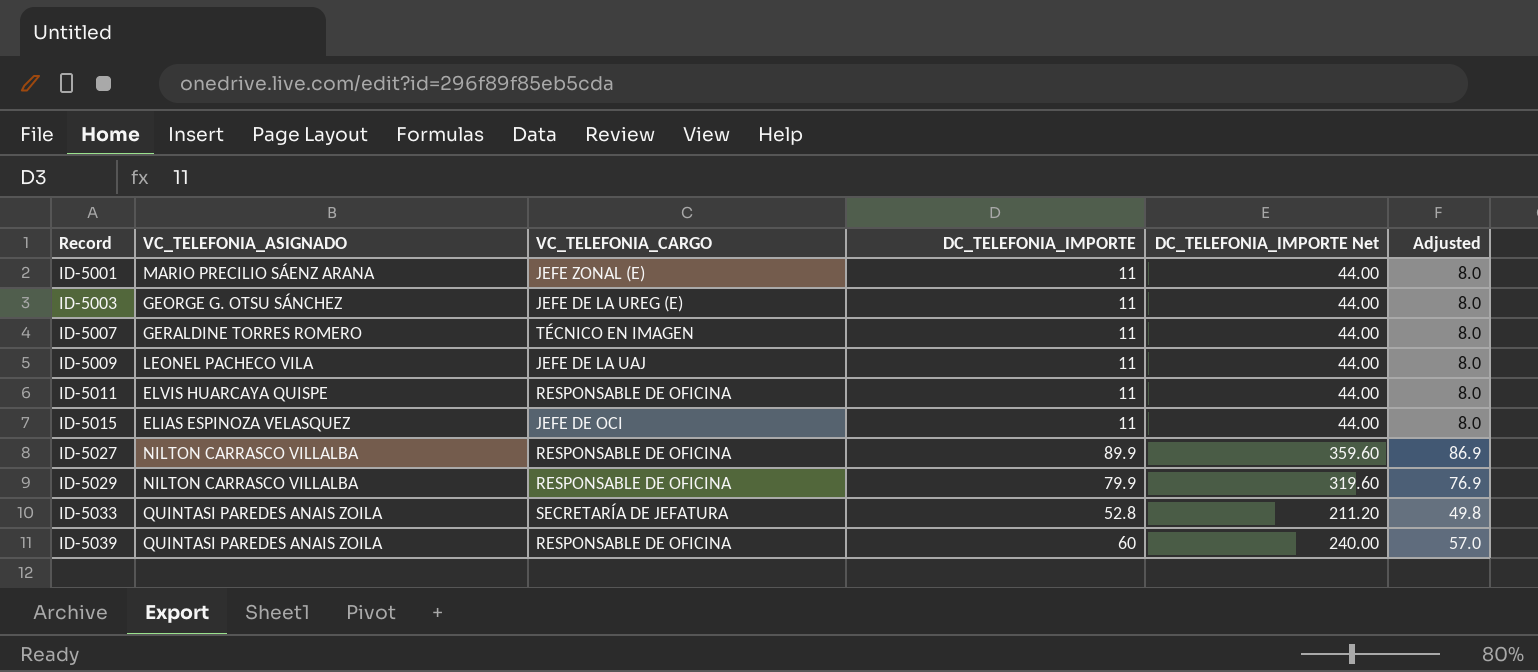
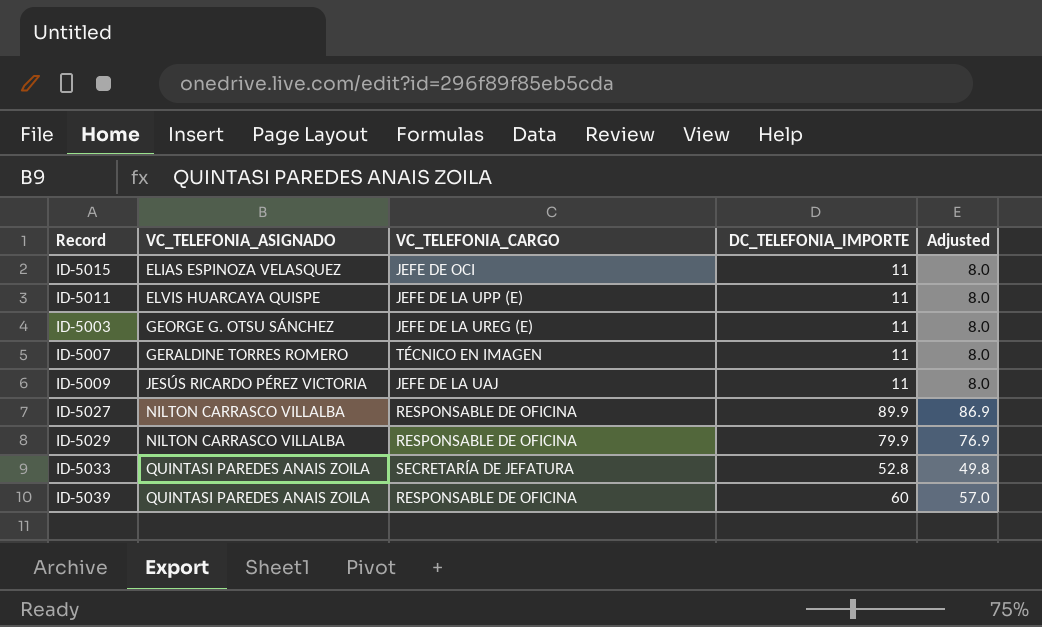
row order: Record ascending -> VC_TELEFONIA_ASIGNADO ascending
column DC_TELEFONIA_IMPORTE Net | formula: [DC_TELEFONIA_IMPORTE] * 4 -> none
row ID-5001: MARIO PRECILIO SÁENZ ARANA | JEFE ZONAL (E) | 11 | 44.00 | 8.0 -> none
ID-5011 | VC_TELEFONIA_CARGO: RESPONSABLE DE OFICINA -> JEFE DE LA UPP (E)
ID-5009 | VC_TELEFONIA_ASIGNADO: LEONEL PACHECO VILA -> JESÚS RICARDO PÉREZ VICTORIA

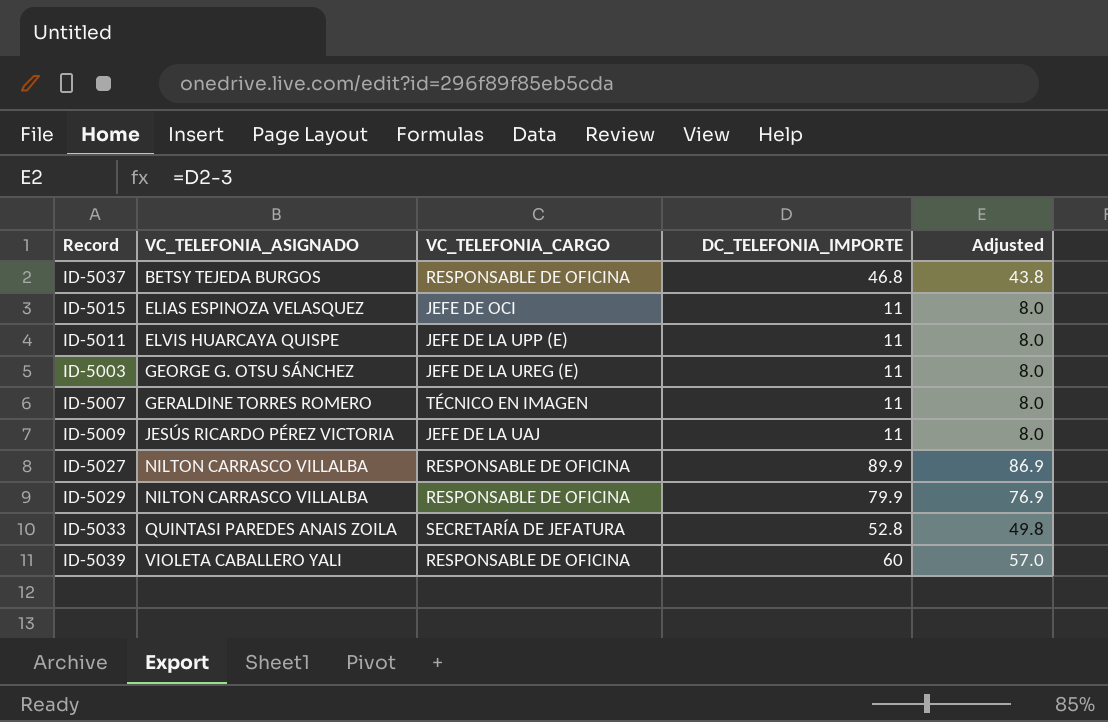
row ID-5037: none -> BETSY TEJEDA BURGOS | RESPONSABLE DE OFICINA | 46.8 | 43.8
ID-5039 | VC_TELEFONIA_ASIGNADO: QUINTASI PAREDES ANAIS ZOILA -> VIOLETA CABALLERO YALI

